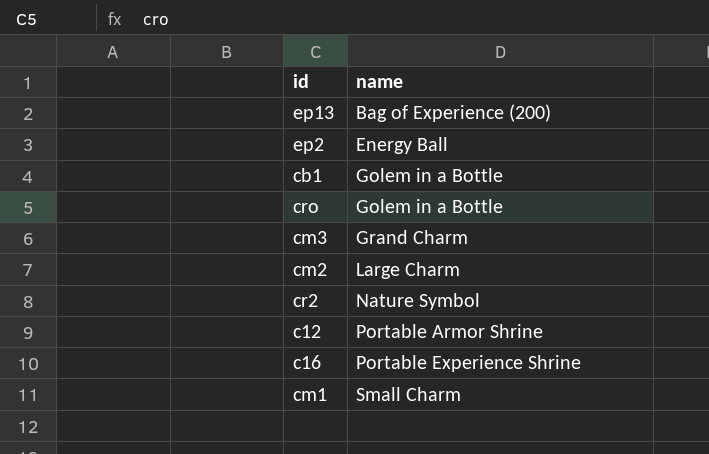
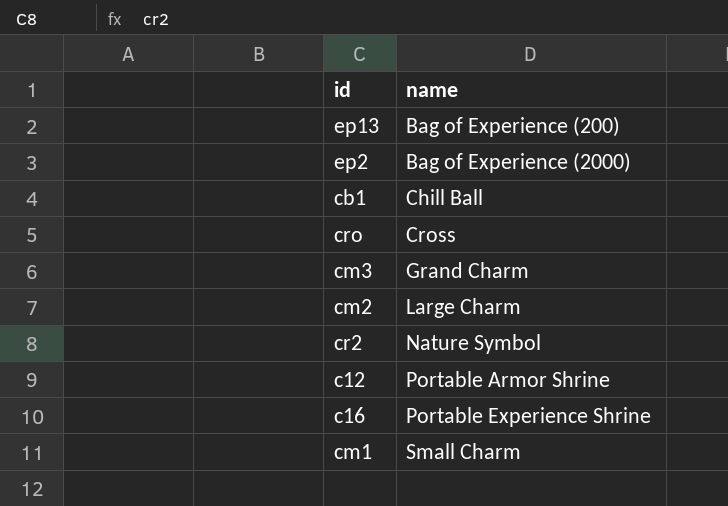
ep2 | name: Energy Ball -> Bag of Experience (2000)
cb1 | name: Golem in a Bottle -> Chill Ball
cro | name: Golem in a Bottle -> Cross

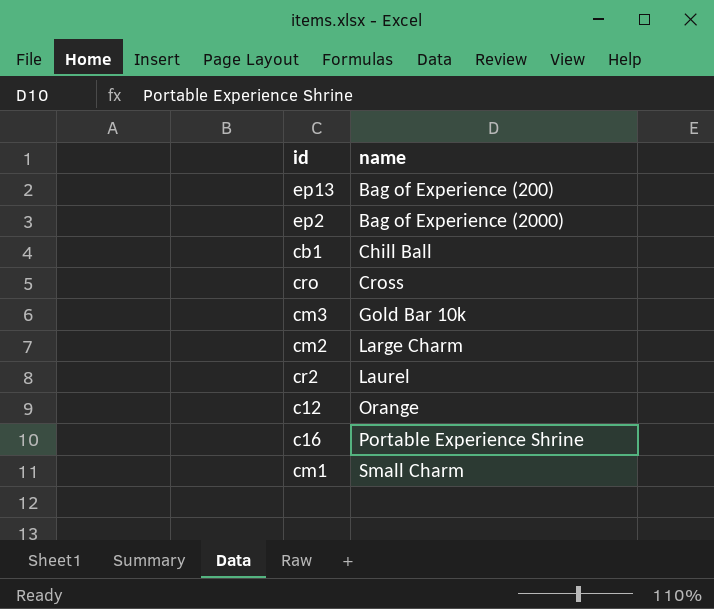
cm3 | name: Grand Charm -> Gold Bar 10k
cr2 | name: Nature Symbol -> Laurel
c12 | name: Portable Armor Shrine -> Orange

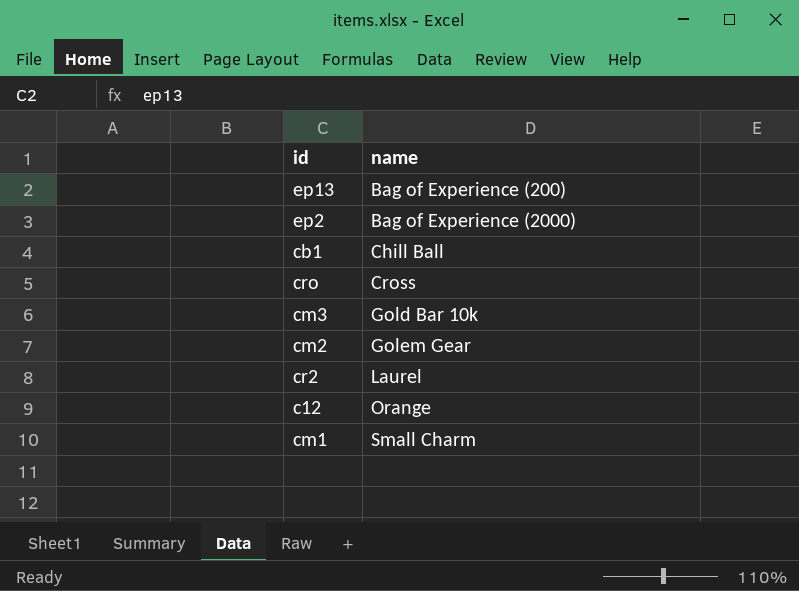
row c16: Portable Experience Shrine -> none
cm2 | name: Large Charm -> Golem Gear

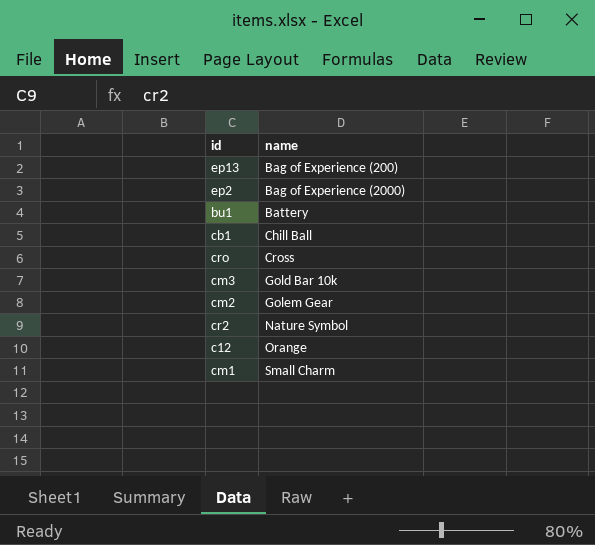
row bu1: none -> Battery
cr2 | name: Laurel -> Nature Symbol

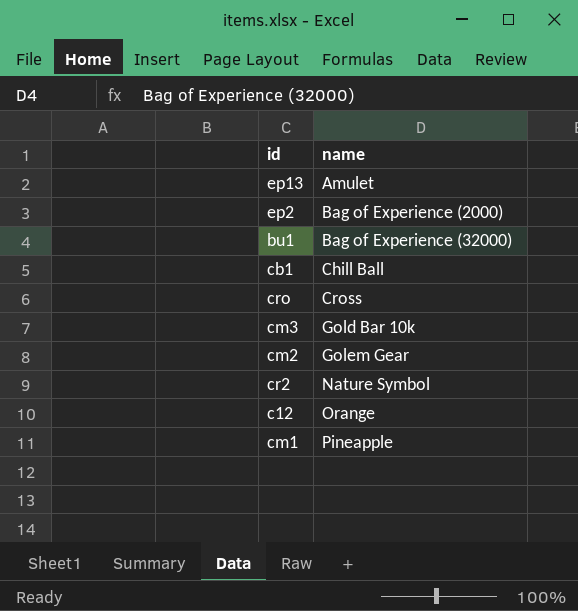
ep13 | name: Bag of Experience (200) -> Amulet
bu1 | name: Battery -> Bag of Experience (32000)
cm1 | name: Small Charm -> Pineapple

